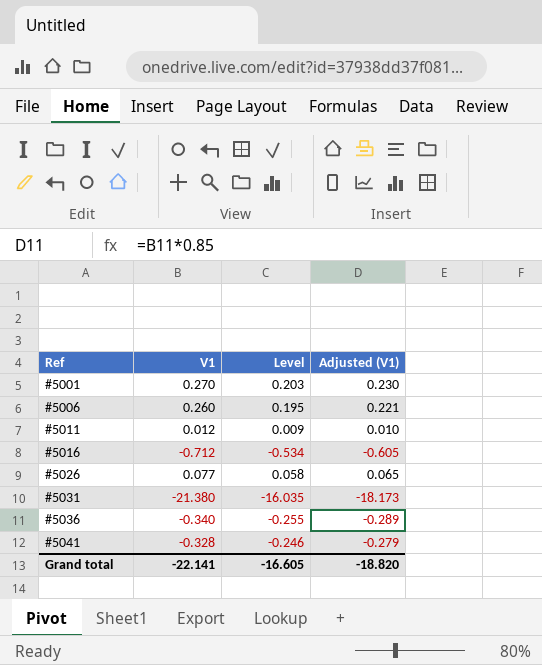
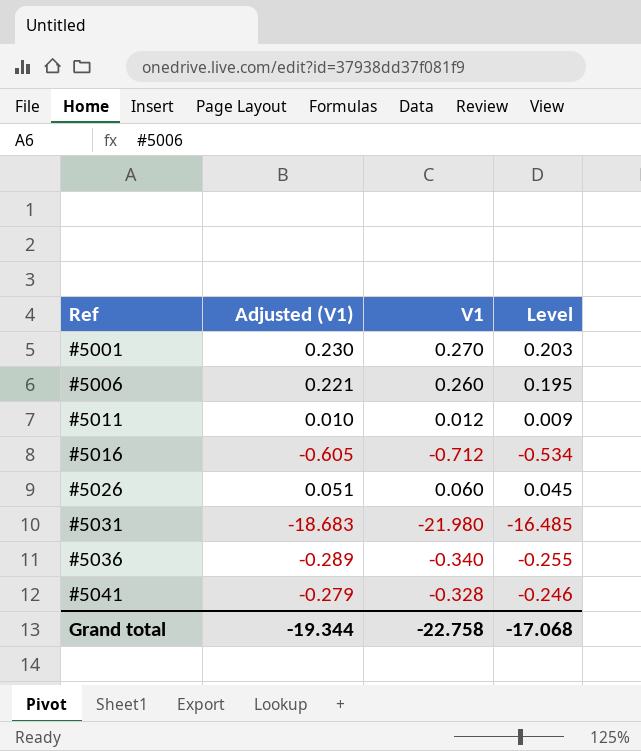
column Adjusted (V1) | position: 4 -> 2
#5026 | Adjusted (V1): 0.065 -> 0.051
#5026 | V1: 0.077 -> 0.060
#5026 | Level: 0.058 -> 0.045
#5031 | Adjusted (V1): -18.173 -> -18.683
#5031 | V1: -21.380 -> -21.980
#5031 | Level: -16.035 -> -16.485
Grand total | Adjusted (V1): -18.820 -> -19.344
Grand total | V1: -22.141 -> -22.758
Grand total | Level: -16.605 -> -17.068

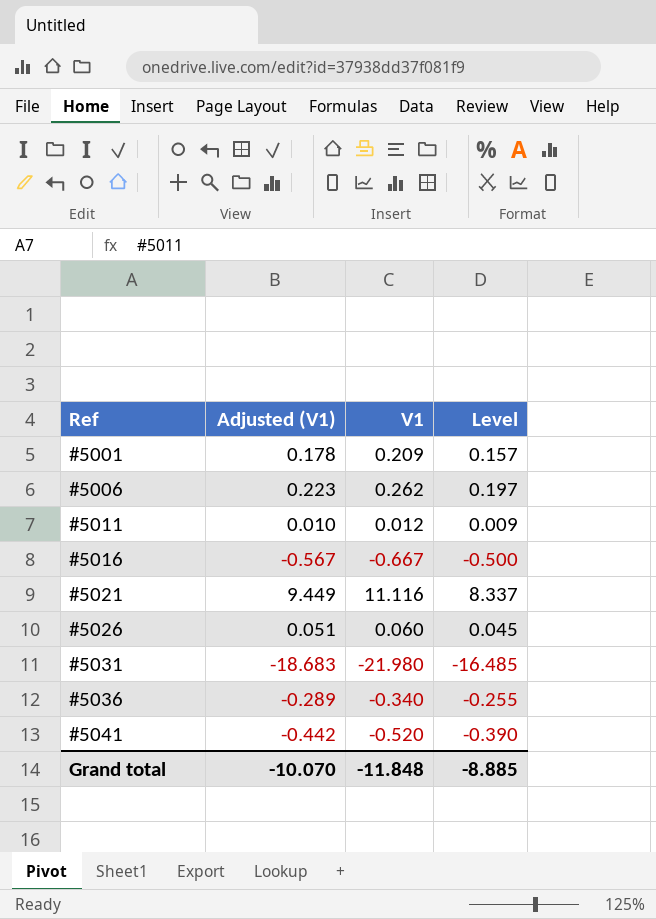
#5001 | Adjusted (V1): 0.230 -> 0.178
#5001 | V1: 0.270 -> 0.209
#5001 | Level: 0.203 -> 0.157
#5006 | Adjusted (V1): 0.221 -> 0.223
#5006 | V1: 0.260 -> 0.262
#5006 | Level: 0.195 -> 0.197
#5016 | Adjusted (V1): -0.605 -> -0.567
#5016 | V1: -0.712 -> -0.667
#5016 | Level: -0.534 -> -0.500
row #5021: none -> 9.449 | 11.116 | 8.337
#5041 | Adjusted (V1): -0.279 -> -0.442
#5041 | V1: -0.328 -> -0.520
#5041 | Level: -0.246 -> -0.390
Grand total | Adjusted (V1): -19.344 -> -10.070
Grand total | V1: -22.758 -> -11.848
Grand total | Level: -17.068 -> -8.885

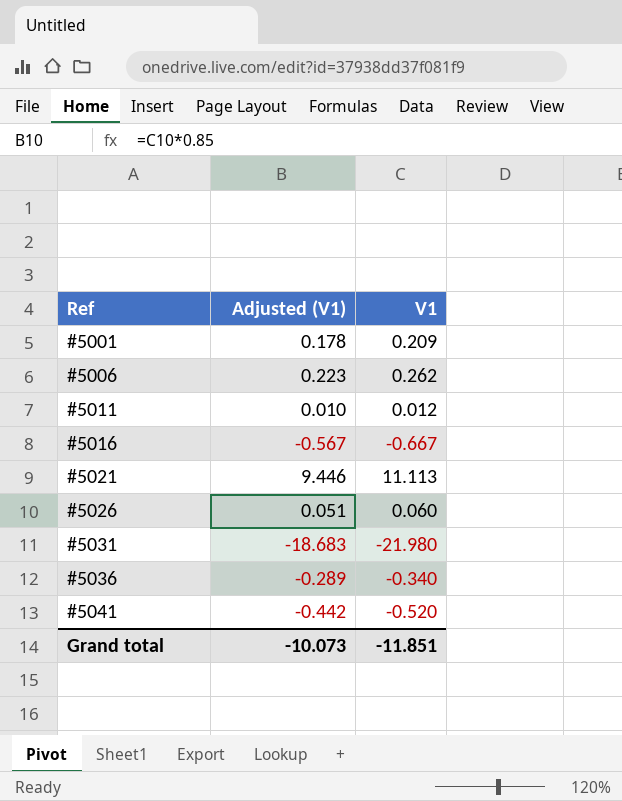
column Level | formula: [V1] * 0.75 -> none
#5021 | Adjusted (V1): 9.449 -> 9.446
#5021 | V1: 11.116 -> 11.113
Grand total | Adjusted (V1): -10.070 -> -10.073
Grand total | V1: -11.848 -> -11.851

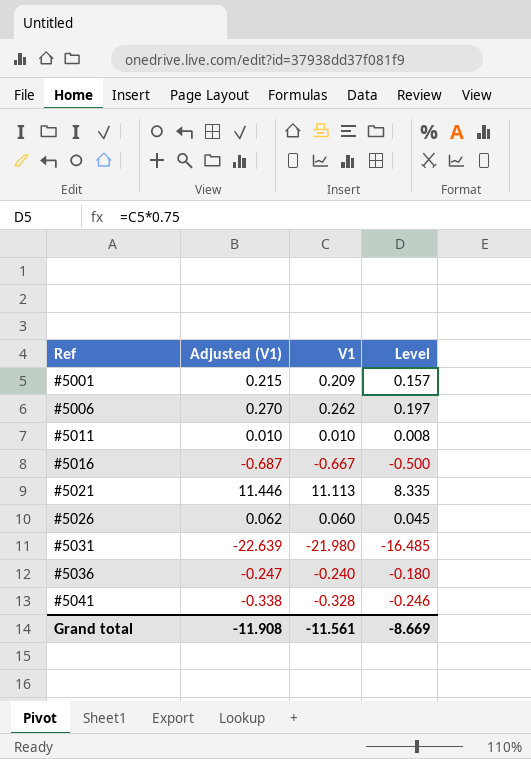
column Adjusted (V1) | formula: [V1] * 0.85 -> [V1] * 1.03
column Level | formula: none -> [V1] * 0.75
#5011 | V1: 0.012 -> 0.010
#5036 | V1: -0.340 -> -0.240
#5041 | V1: -0.520 -> -0.328
Grand total | Adjusted (V1): -10.073 -> -11.908
Grand total | V1: -11.851 -> -11.561

